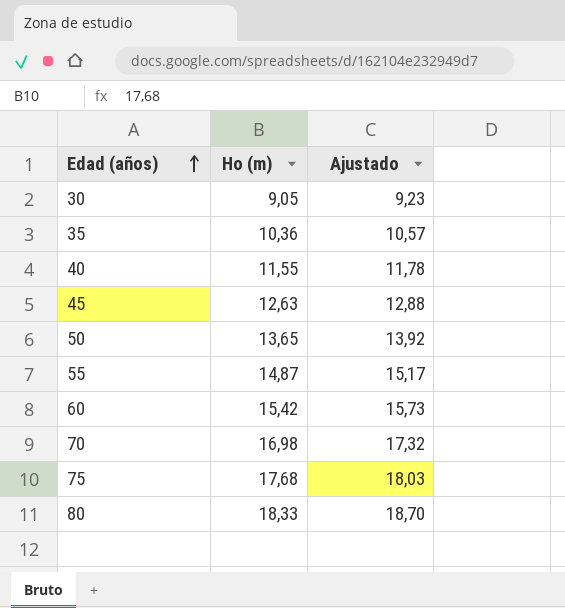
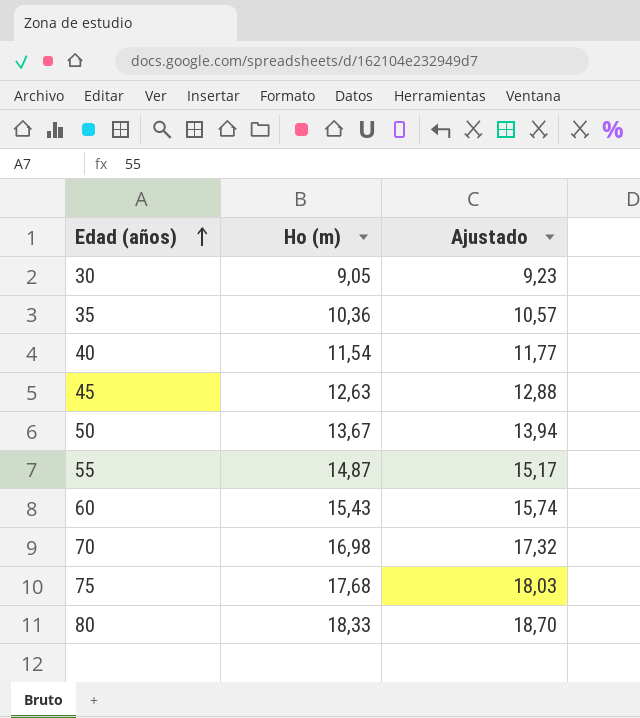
40 | Ho (m): 11,55 -> 11,54
40 | Ajustado: 11,78 -> 11,77
50 | Ho (m): 13,65 -> 13,67
50 | Ajustado: 13,92 -> 13,94
60 | Ho (m): 15,42 -> 15,43
60 | Ajustado: 15,73 -> 15,74

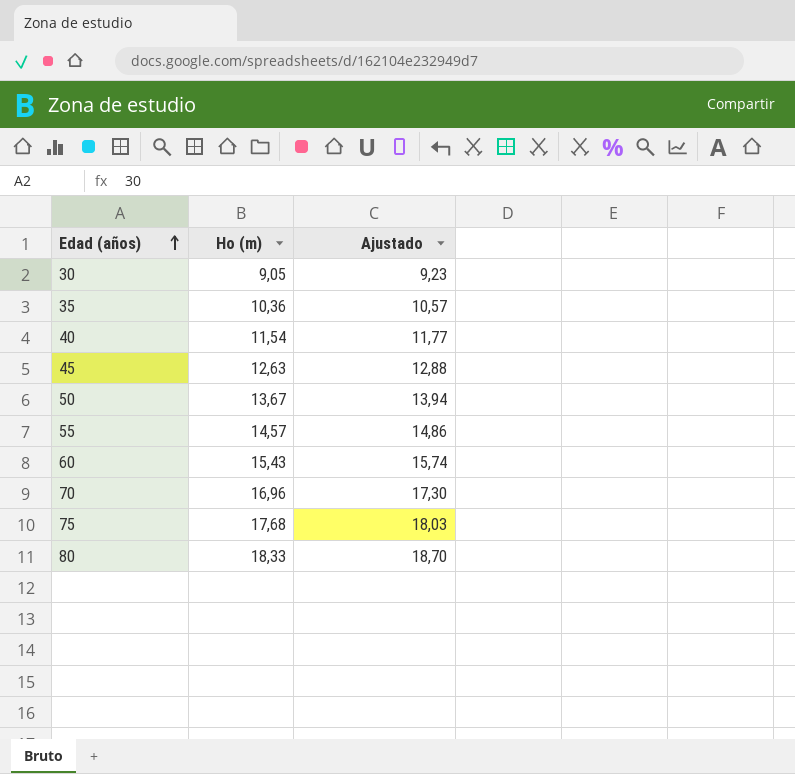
55 | Ho (m): 14,87 -> 14,57
55 | Ajustado: 15,17 -> 14,86
70 | Ho (m): 16,98 -> 16,96
70 | Ajustado: 17,32 -> 17,30

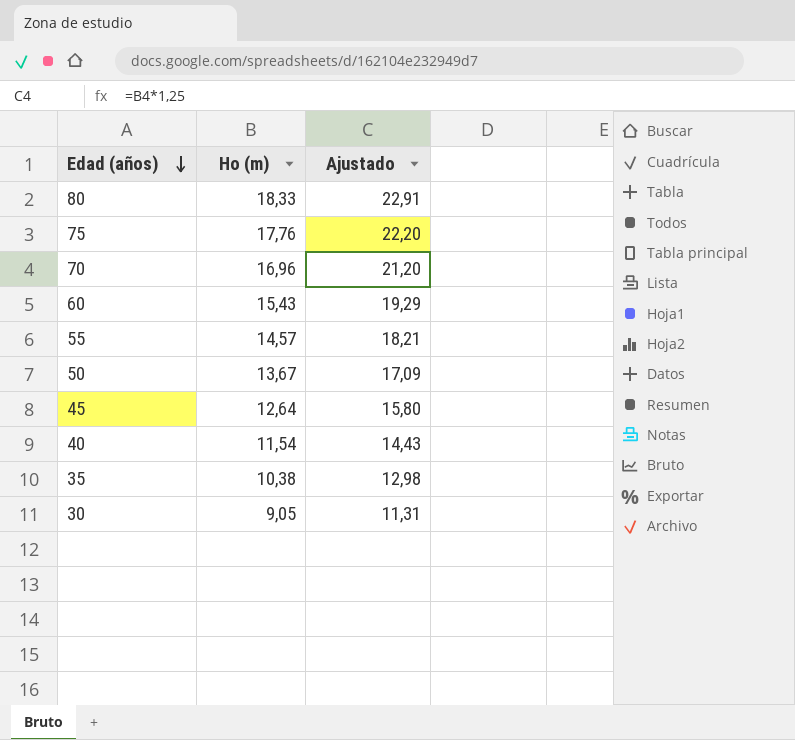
row order: Edad (años) ascending -> Edad (años) descending
column Ajustado | formula: [Ho (m)] * 1,02 -> [Ho (m)] * 1,25
75 | Ho (m): 17,68 -> 17,76
45 | Ho (m): 12,63 -> 12,64
35 | Ho (m): 10,36 -> 10,38

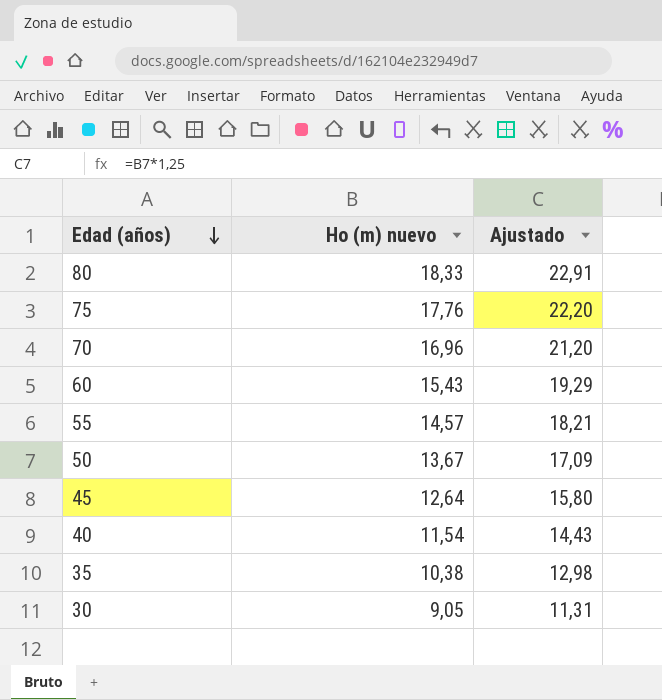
column name: Ho (m) -> Ho (m) nuevo

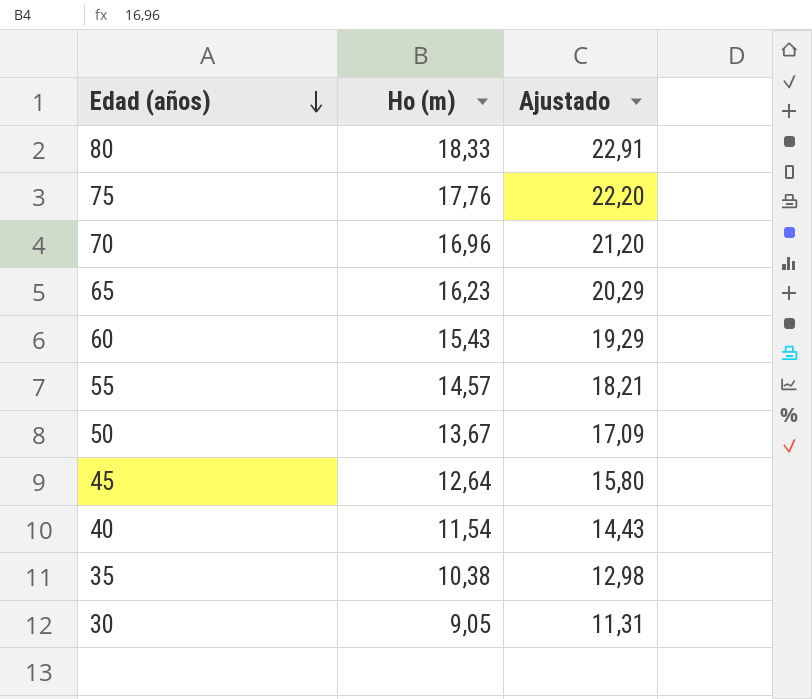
column name: Ho (m) nuevo -> Ho (m)
row 65: none -> 16,23 | 20,29

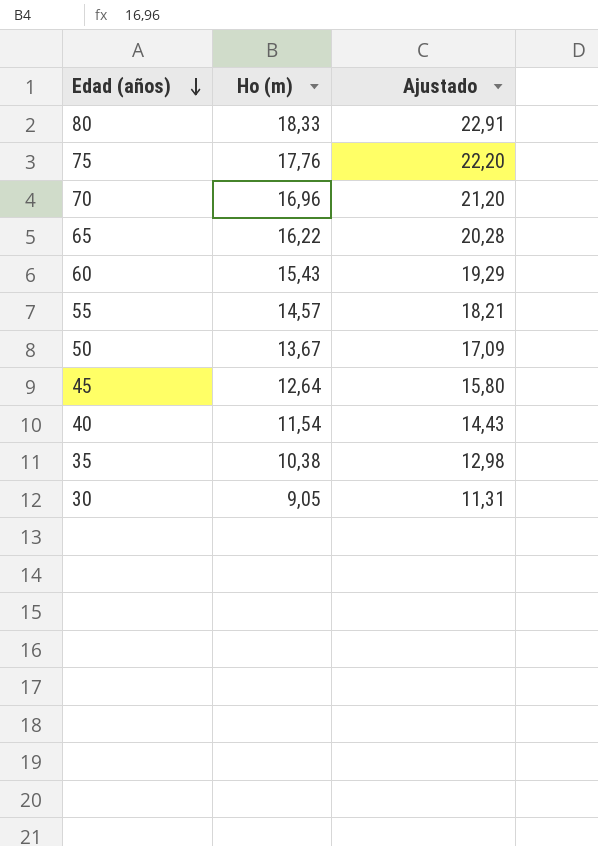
65 | Ho (m): 16,23 -> 16,22
65 | Ajustado: 20,29 -> 20,28

